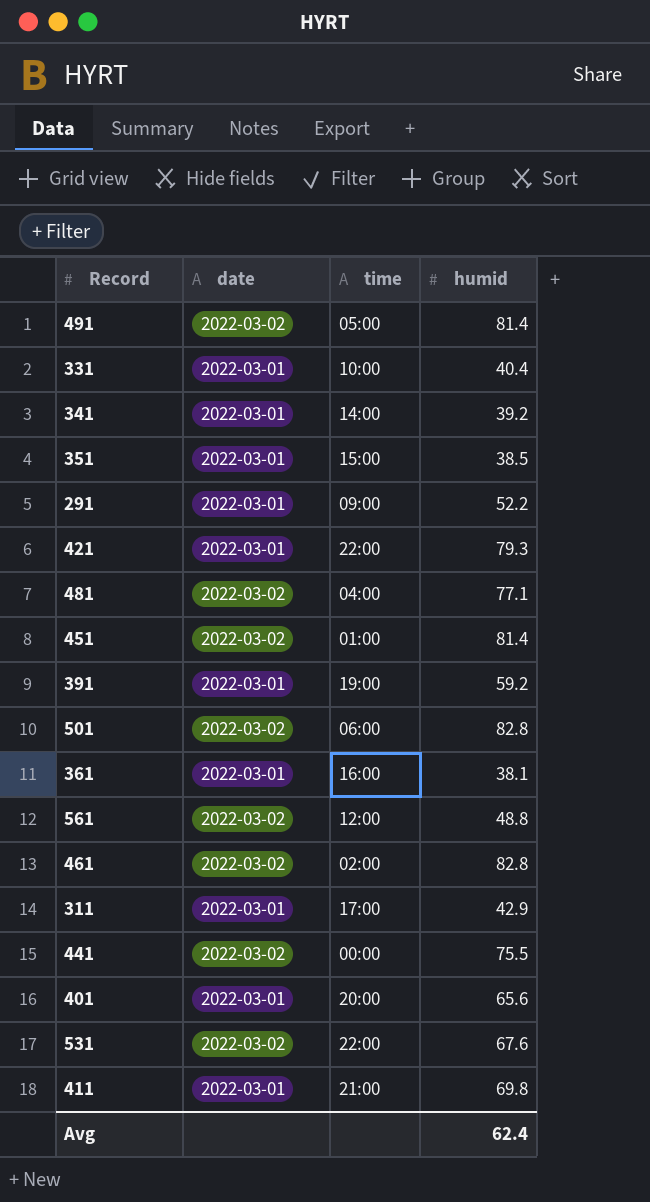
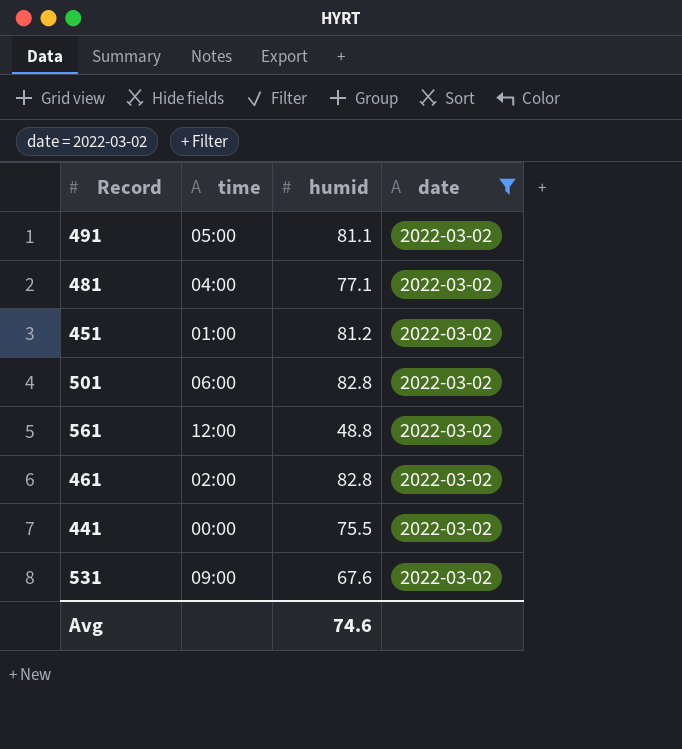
filter: none -> date = 2022-03-02
column date | position: 2 -> 4
491 | humid: 81.4 -> 81.1
451 | humid: 81.4 -> 81.2
531 | time: 22:00 -> 09:00
Avg | humid: 62.4 -> 74.6

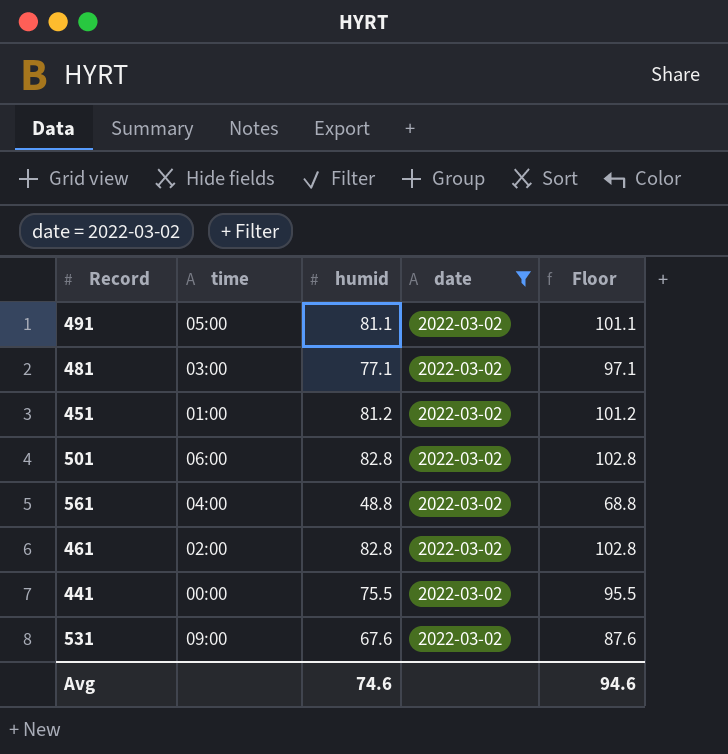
column Floor | formula: none -> [humid] + 20
481 | time: 04:00 -> 03:00
561 | time: 12:00 -> 04:00

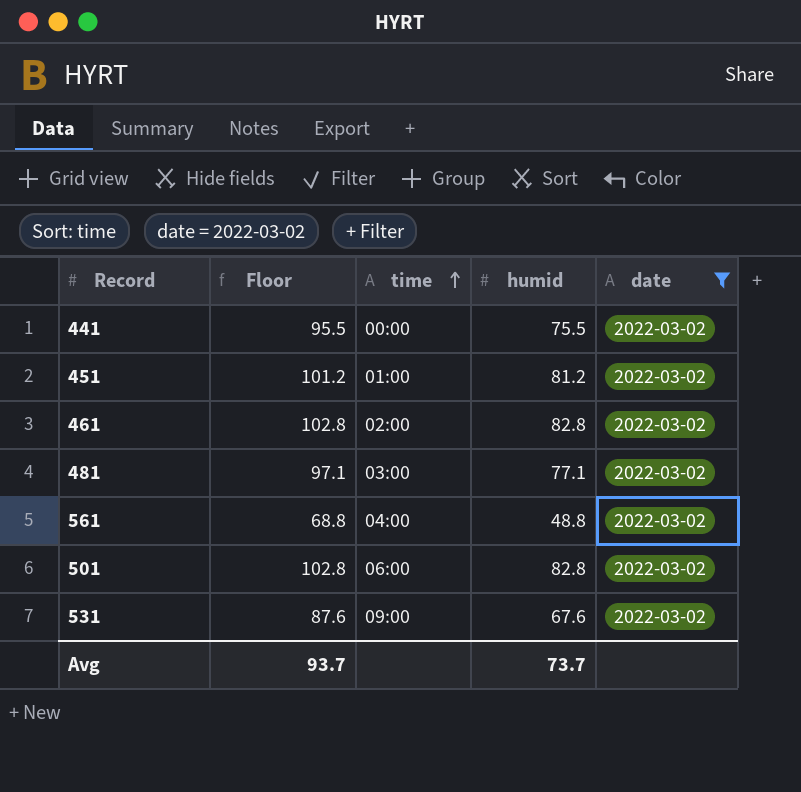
row order: none -> time ascending
column Floor | position: 5 -> 2
row 491: 05:00 | 81.1 | 2022-03-02 | 101.1 -> none
Avg | Floor: 94.6 -> 93.7
Avg | humid: 74.6 -> 73.7

